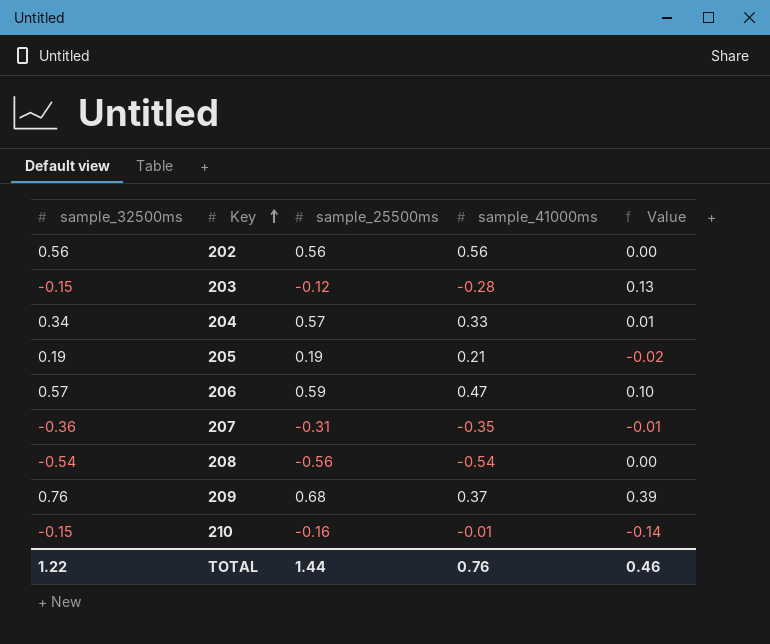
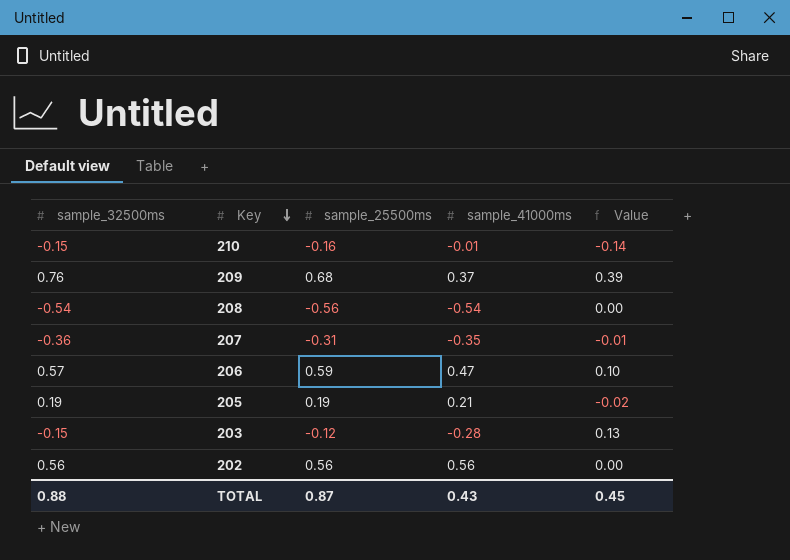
row order: Key ascending -> Key descending
row 204: 0.34 | 0.57 | 0.33 | 0.01 -> none
TOTAL | sample_32500ms: 1.22 -> 0.88
TOTAL | sample_25500ms: 1.44 -> 0.87
TOTAL | sample_41000ms: 0.76 -> 0.43
TOTAL | Value: 0.46 -> 0.45

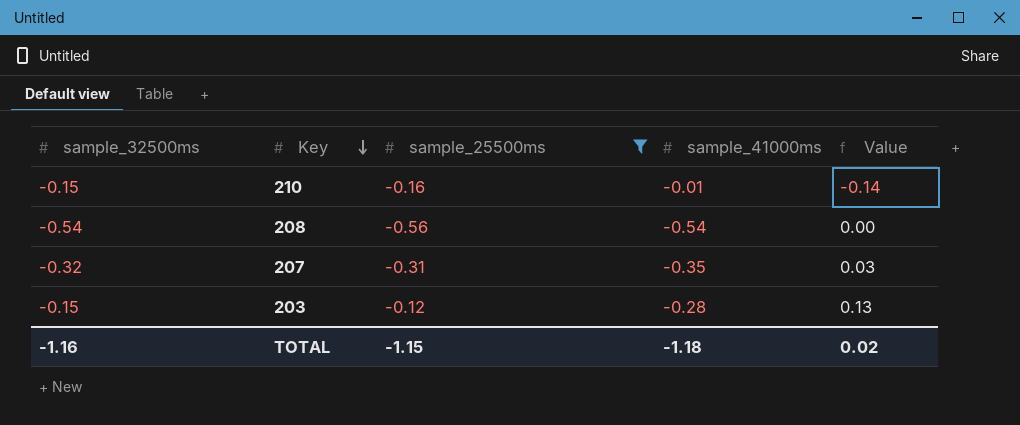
filter: none -> sample_25500ms <= -0.12
207 | sample_32500ms: -0.36 -> -0.32
207 | Value: -0.01 -> 0.03
TOTAL | sample_32500ms: 0.88 -> -1.16
TOTAL | sample_25500ms: 0.87 -> -1.15
TOTAL | sample_41000ms: 0.43 -> -1.18
TOTAL | Value: 0.45 -> 0.02

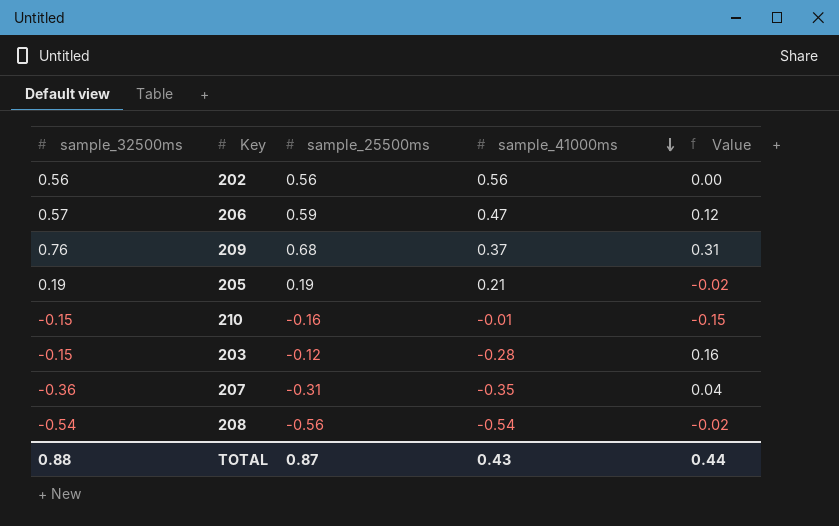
filter: sample_25500ms <= -0.12 -> none
row order: Key descending -> sample_41000ms descending
column Value | formula: [sample_32500ms] - [sample_41000ms] -> [sample_25500ms] - [sample_41000ms]
207 | sample_32500ms: -0.32 -> -0.36
TOTAL | sample_32500ms: -1.16 -> 0.88
TOTAL | sample_25500ms: -1.15 -> 0.87
TOTAL | sample_41000ms: -1.18 -> 0.43
TOTAL | Value: 0.02 -> 0.44

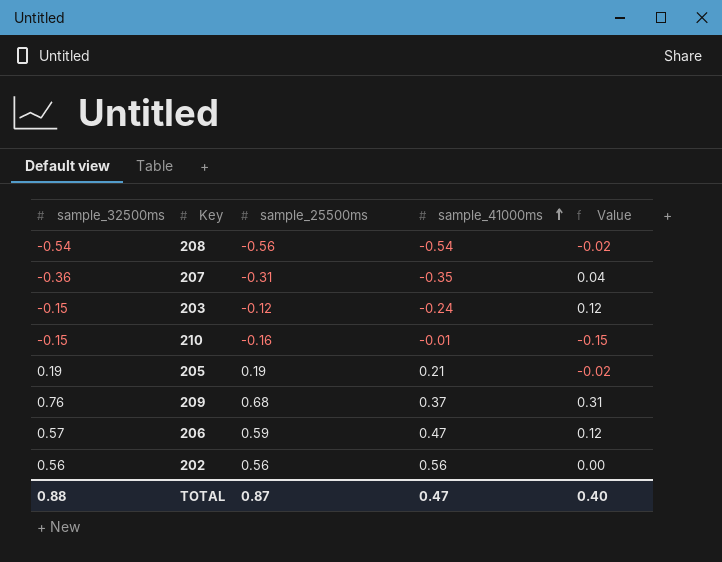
row order: sample_41000ms descending -> sample_41000ms ascending
203 | sample_41000ms: -0.28 -> -0.24
203 | Value: 0.16 -> 0.12
TOTAL | sample_41000ms: 0.43 -> 0.47
TOTAL | Value: 0.44 -> 0.40

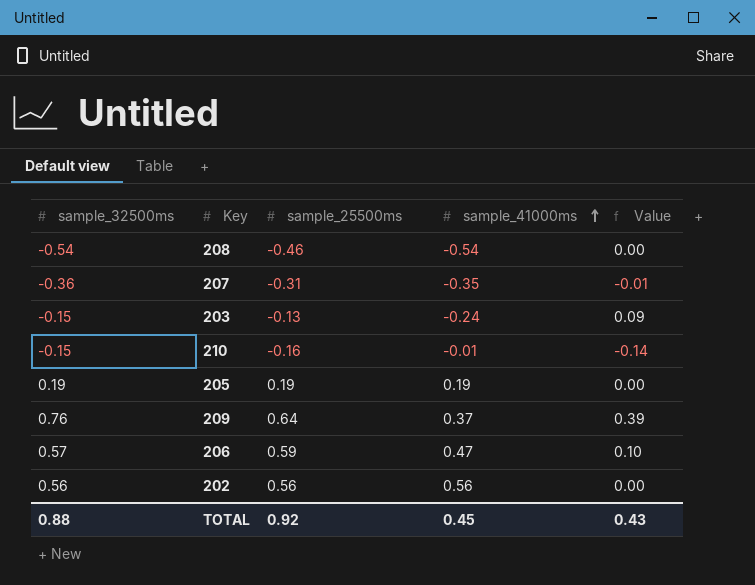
column Value | formula: [sample_25500ms] - [sample_41000ms] -> [sample_32500ms] - [sample_41000ms]
208 | sample_25500ms: -0.56 -> -0.46
203 | sample_25500ms: -0.12 -> -0.13
205 | sample_41000ms: 0.21 -> 0.19
209 | sample_25500ms: 0.68 -> 0.64
TOTAL | sample_25500ms: 0.87 -> 0.92
TOTAL | sample_41000ms: 0.47 -> 0.45
TOTAL | Value: 0.40 -> 0.43

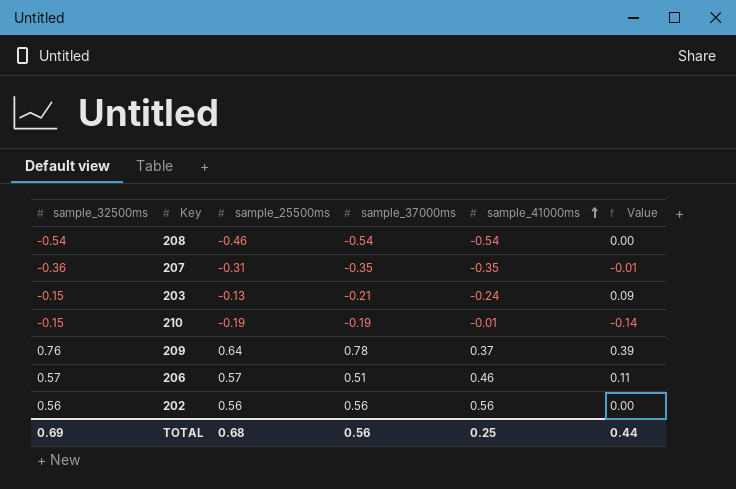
column sample_37000ms | position: none -> 4
row 205: 0.19 | 0.19 | 0.19 | 0.00 -> none
210 | sample_25500ms: -0.16 -> -0.19
206 | sample_25500ms: 0.59 -> 0.57
206 | sample_41000ms: 0.47 -> 0.46
206 | Value: 0.10 -> 0.11
TOTAL | sample_32500ms: 0.88 -> 0.69
TOTAL | sample_25500ms: 0.92 -> 0.68
TOTAL | sample_41000ms: 0.45 -> 0.25
TOTAL | Value: 0.43 -> 0.44

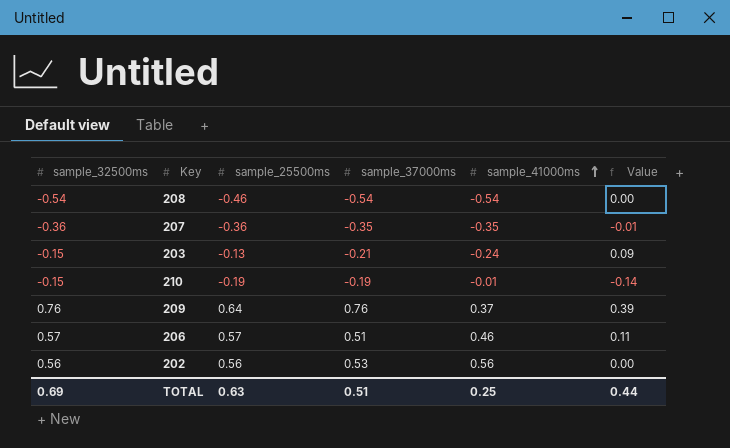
207 | sample_25500ms: -0.31 -> -0.36
209 | sample_37000ms: 0.78 -> 0.76
202 | sample_37000ms: 0.56 -> 0.53
TOTAL | sample_25500ms: 0.68 -> 0.63
TOTAL | sample_37000ms: 0.56 -> 0.51

